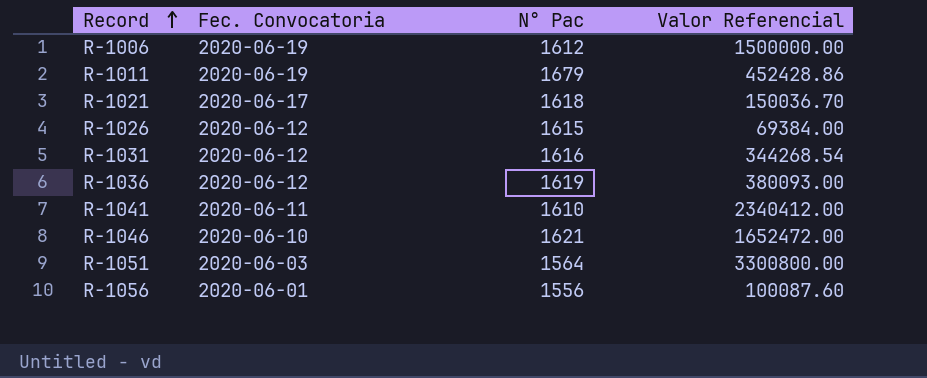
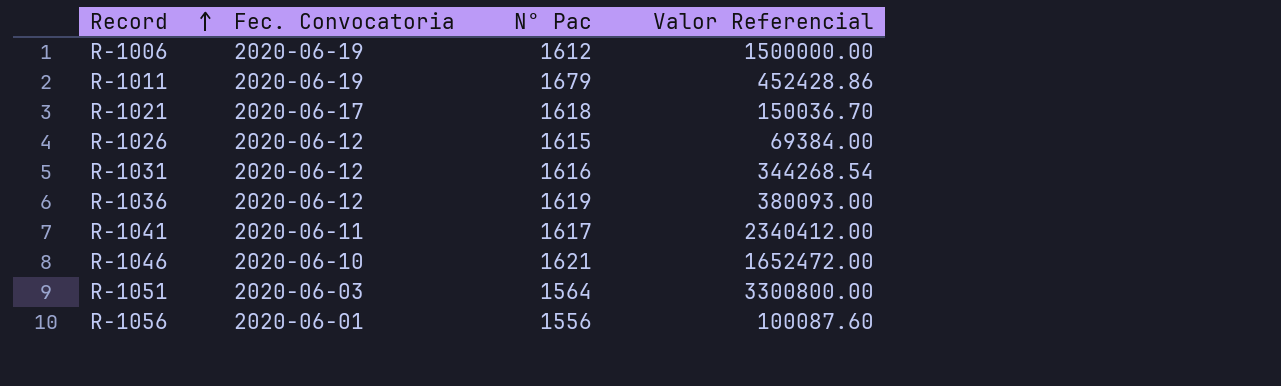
R-1041 | N° Pac: 1610 -> 1617

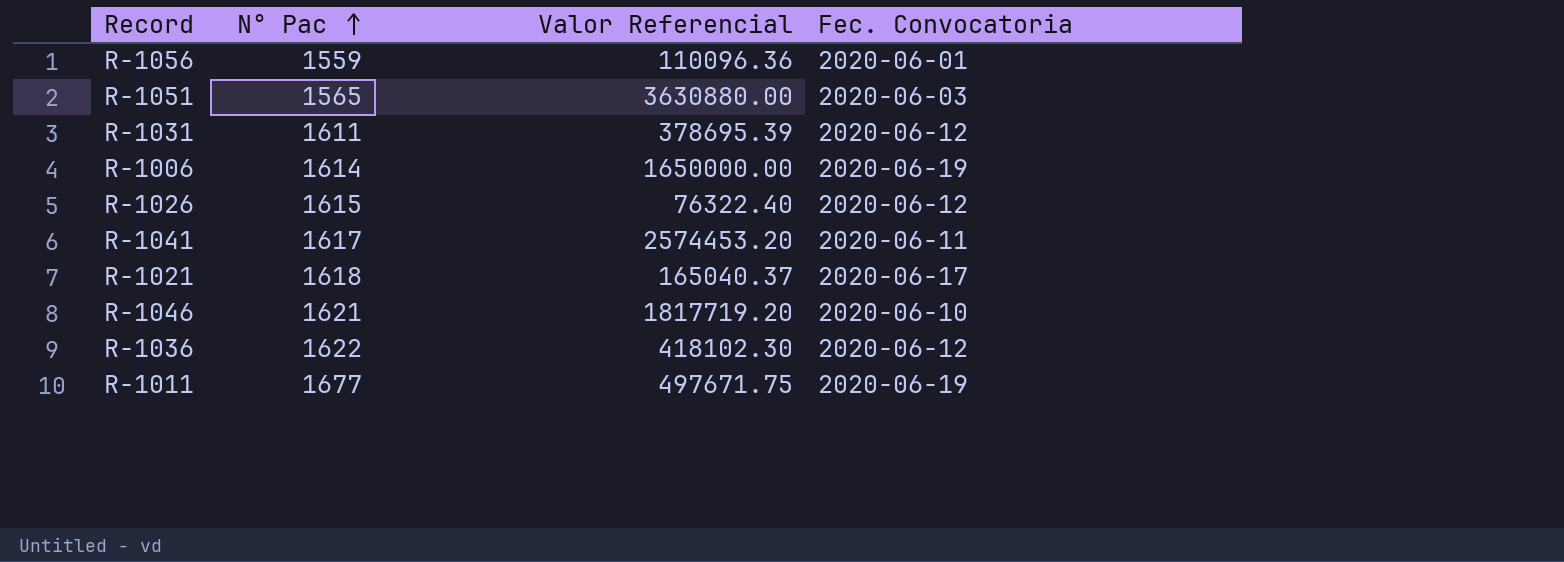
row order: Record ascending -> N° Pac ascending
column Fec. Convocatoria | position: 2 -> 4
R-1056 | N° Pac: 1556 -> 1559
R-1056 | Valor Referencial: 100087.60 -> 110096.36
R-1051 | N° Pac: 1564 -> 1565
R-1051 | Valor Referencial: 3300800.00 -> 3630880.00
R-1031 | N° Pac: 1616 -> 1611
R-1031 | Valor Referencial: 344268.54 -> 378695.39
R-1006 | N° Pac: 1612 -> 1614
R-1006 | Valor Referencial: 1500000.00 -> 1650000.00
R-1026 | Valor Referencial: 69384.00 -> 76322.40
R-1041 | Valor Referencial: 2340412.00 -> 2574453.20
R-1021 | Valor Referencial: 150036.70 -> 165040.37
R-1046 | Valor Referencial: 1652472.00 -> 1817719.20
R-1036 | N° Pac: 1619 -> 1622
R-1036 | Valor Referencial: 380093.00 -> 418102.30
R-1011 | N° Pac: 1679 -> 1677
R-1011 | Valor Referencial: 452428.86 -> 497671.75

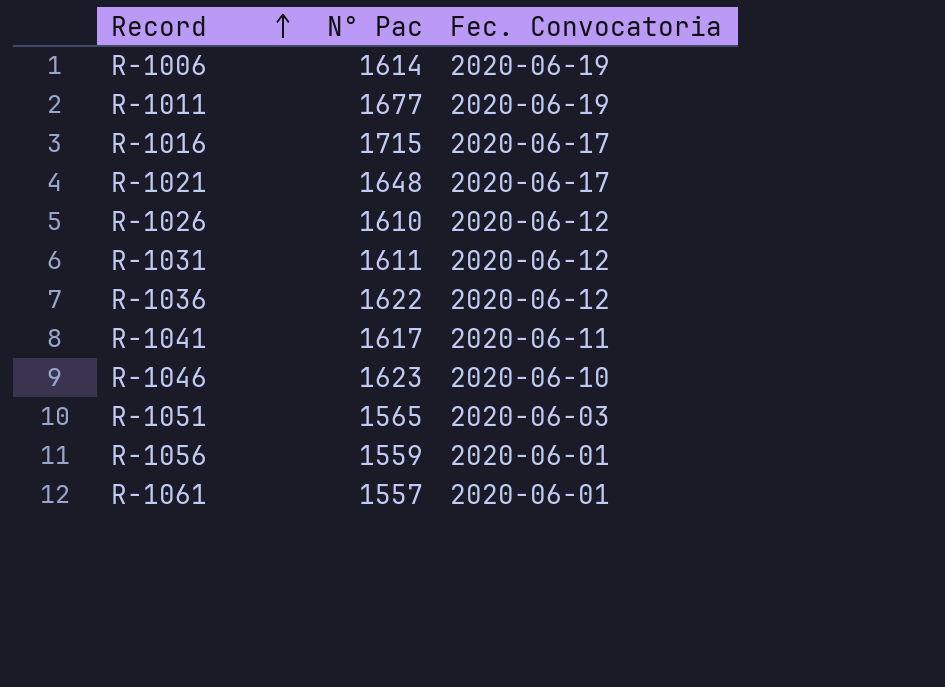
row order: N° Pac ascending -> Record ascending
column Valor Referencial | position: 3 -> none
row R-1016: none -> 1715 | 2020-06-17
R-1021 | N° Pac: 1618 -> 1648
R-1026 | N° Pac: 1615 -> 1610
R-1046 | N° Pac: 1621 -> 1623
row R-1061: none -> 1557 | 2020-06-01

